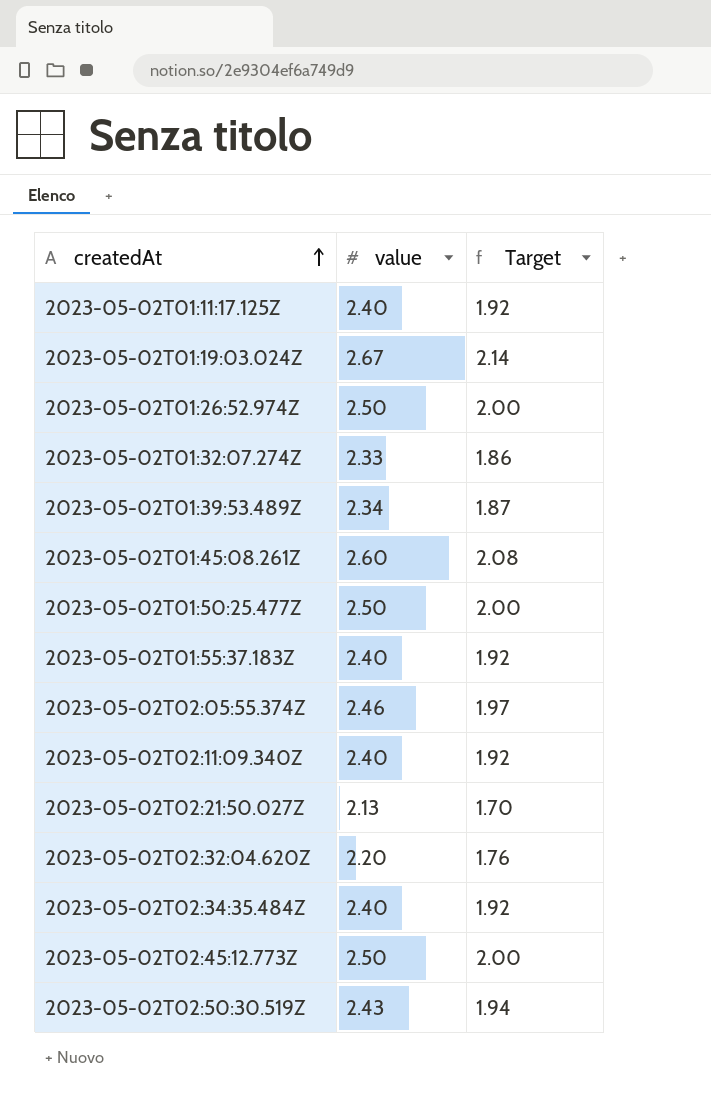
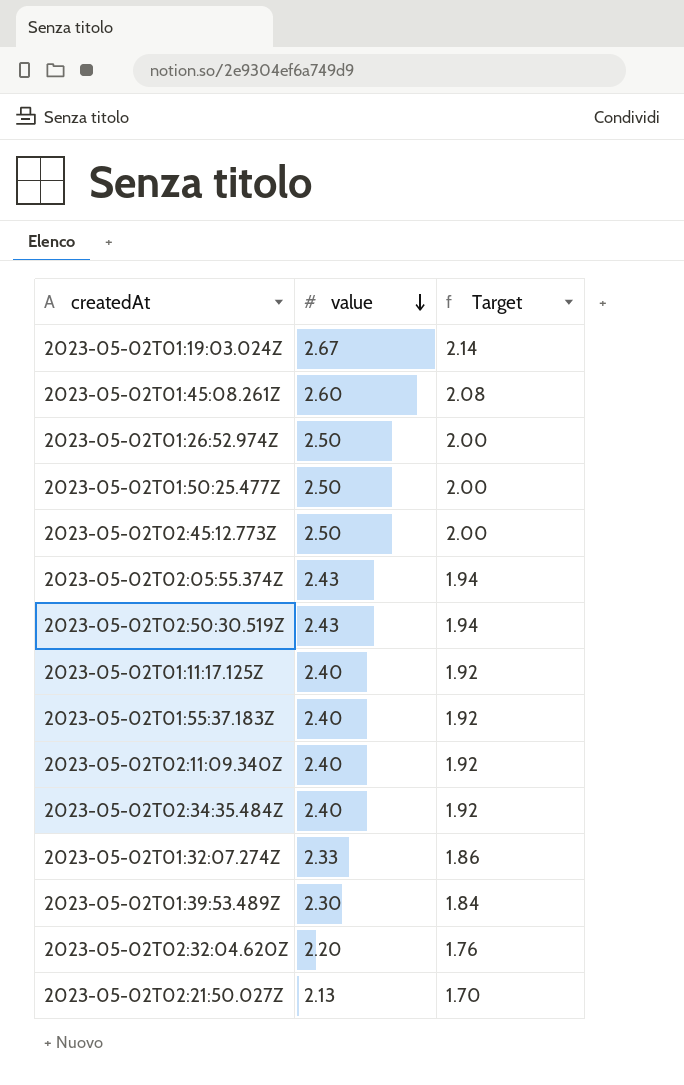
row order: createdAt ascending -> value descending
2023-05-02T02:05:55.374Z | value: 2.46 -> 2.43
2023-05-02T02:05:55.374Z | Target: 1.97 -> 1.94
2023-05-02T01:39:53.489Z | value: 2.34 -> 2.30
2023-05-02T01:39:53.489Z | Target: 1.87 -> 1.84

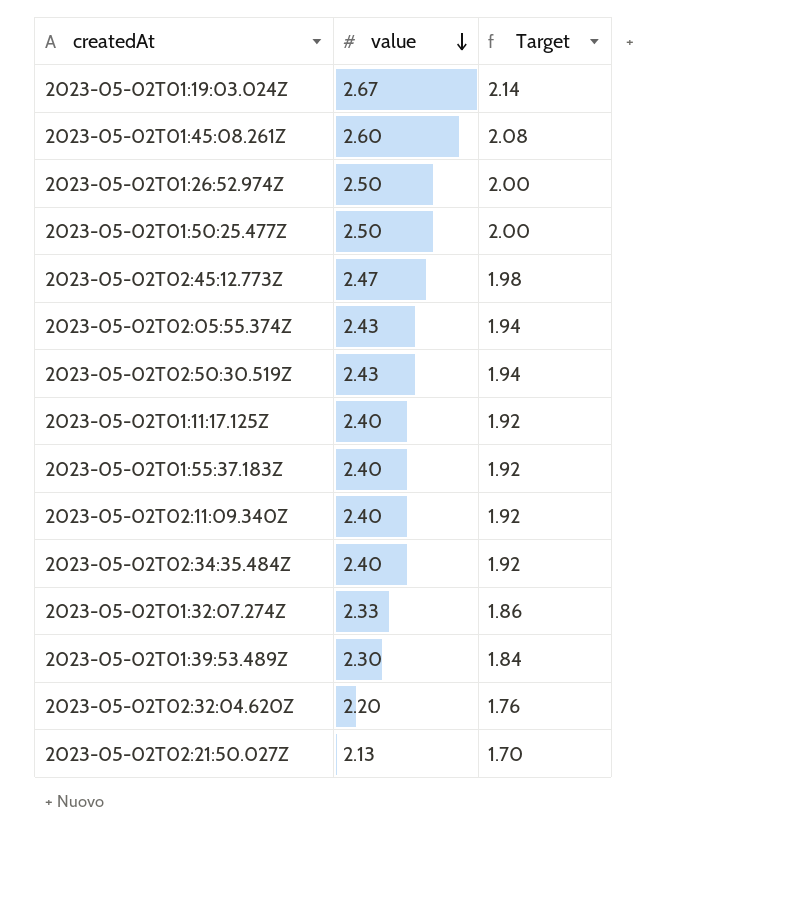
2023-05-02T02:45:12.773Z | value: 2.50 -> 2.47
2023-05-02T02:45:12.773Z | Target: 2.00 -> 1.98

